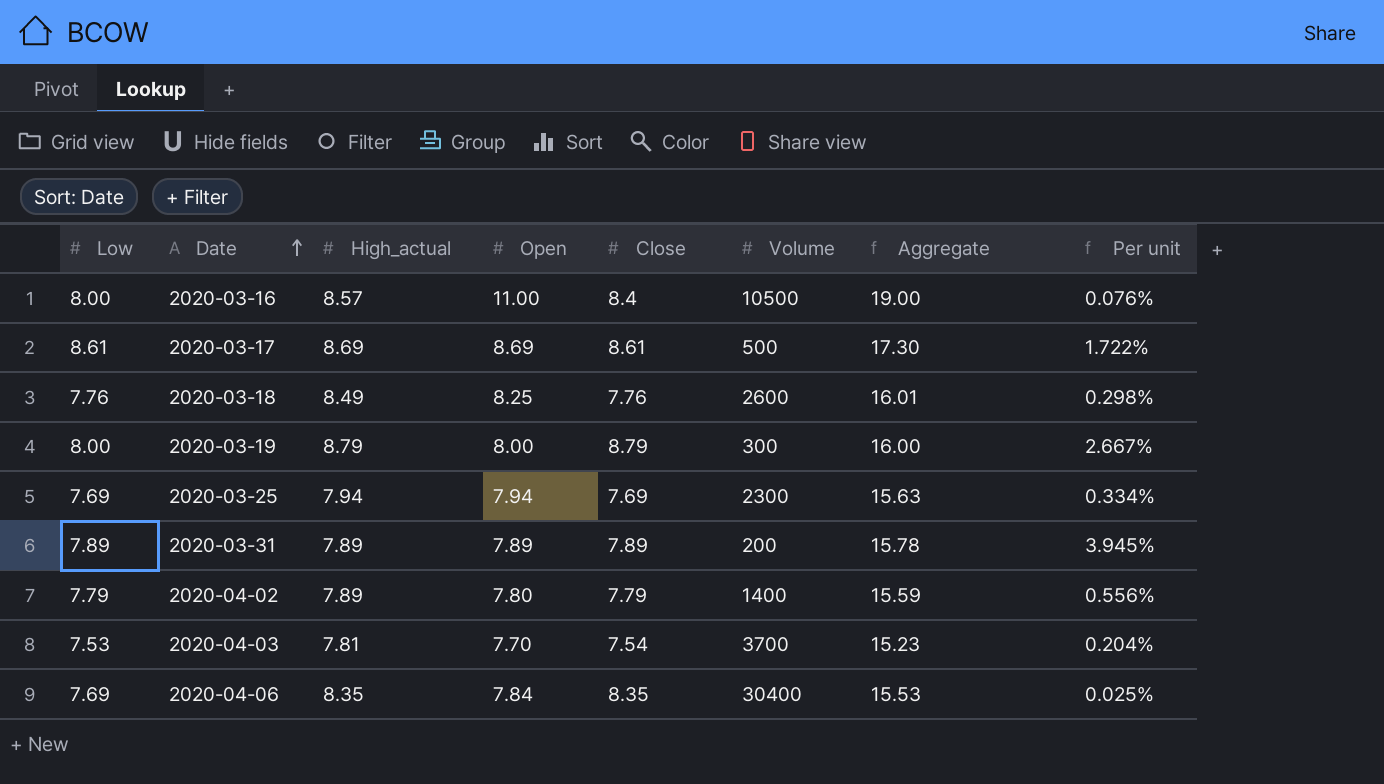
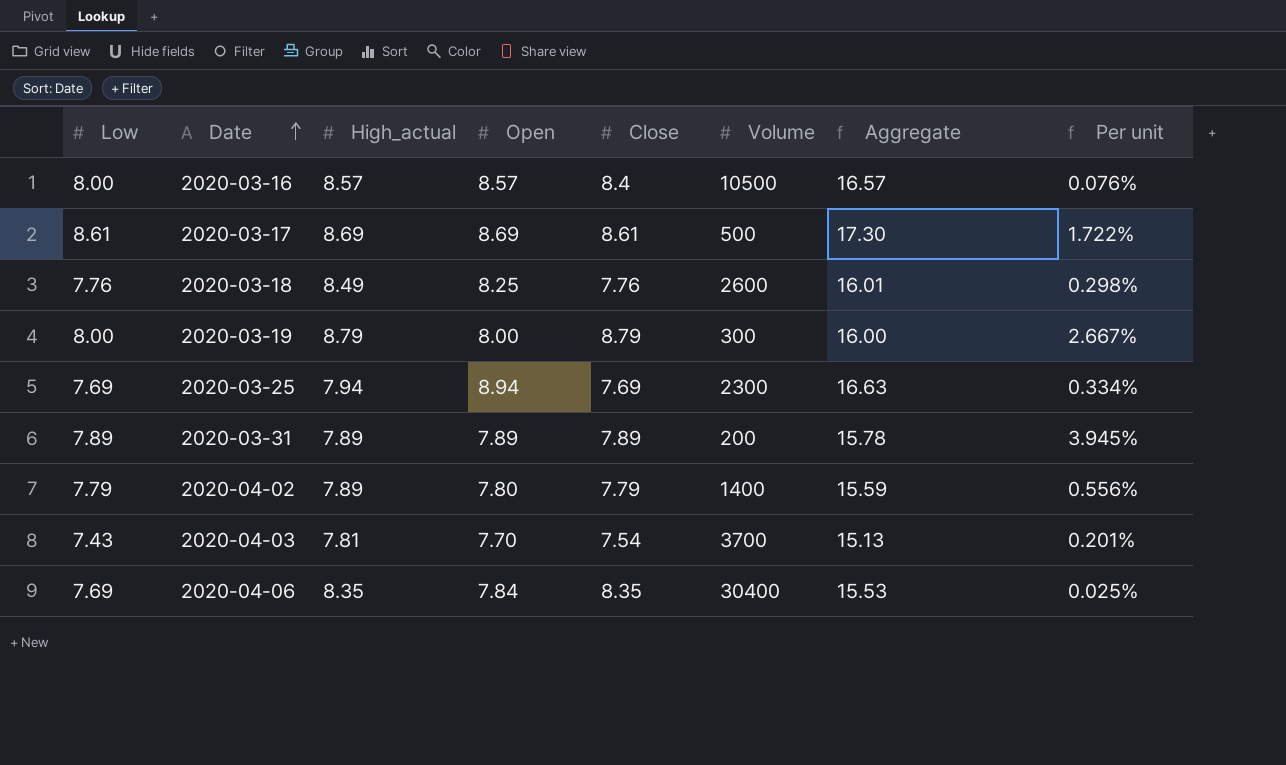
2020-03-16 | Open: 11.00 -> 8.57
2020-03-16 | Aggregate: 19.00 -> 16.57
2020-03-25 | Open: 7.94 -> 8.94
2020-03-25 | Aggregate: 15.63 -> 16.63
2020-04-03 | Low: 7.53 -> 7.43
2020-04-03 | Aggregate: 15.23 -> 15.13
2020-04-03 | Per unit: 0.204% -> 0.201%

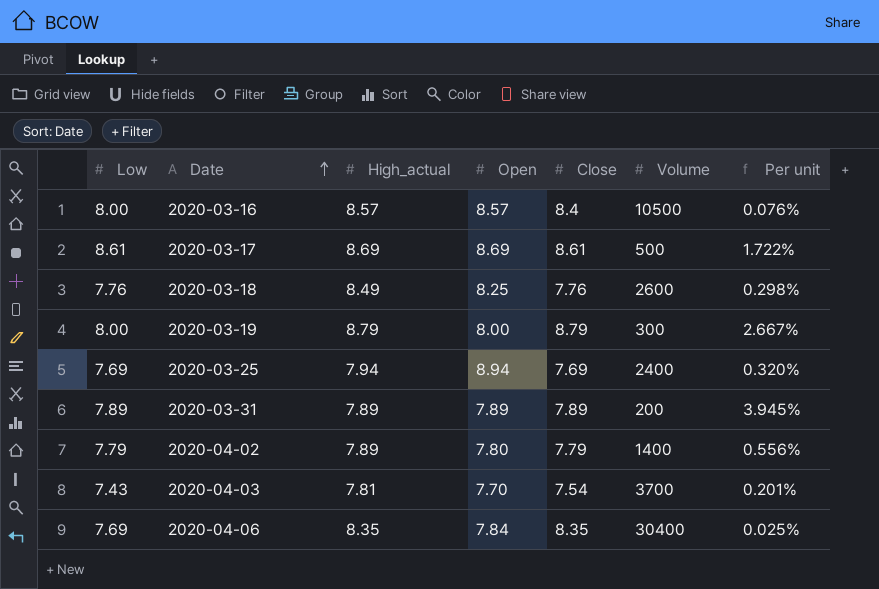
column Aggregate | formula: [Low] + [Open] -> none
2020-03-25 | Volume: 2300 -> 2400
2020-03-25 | Per unit: 0.334% -> 0.320%

